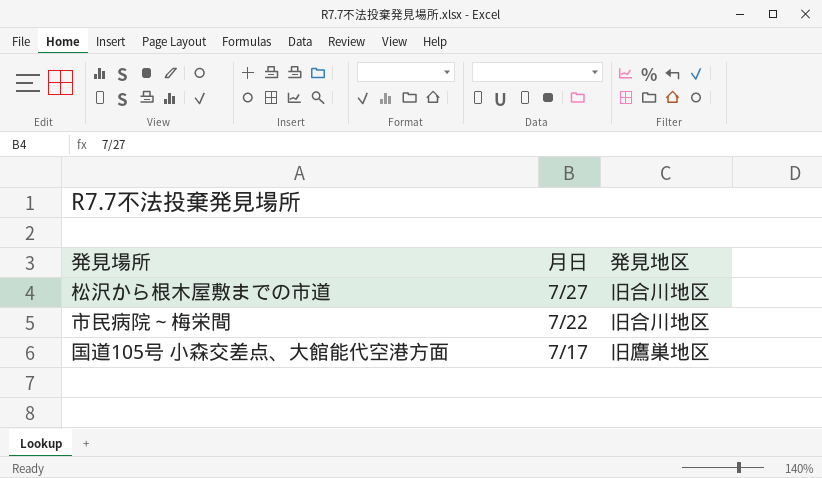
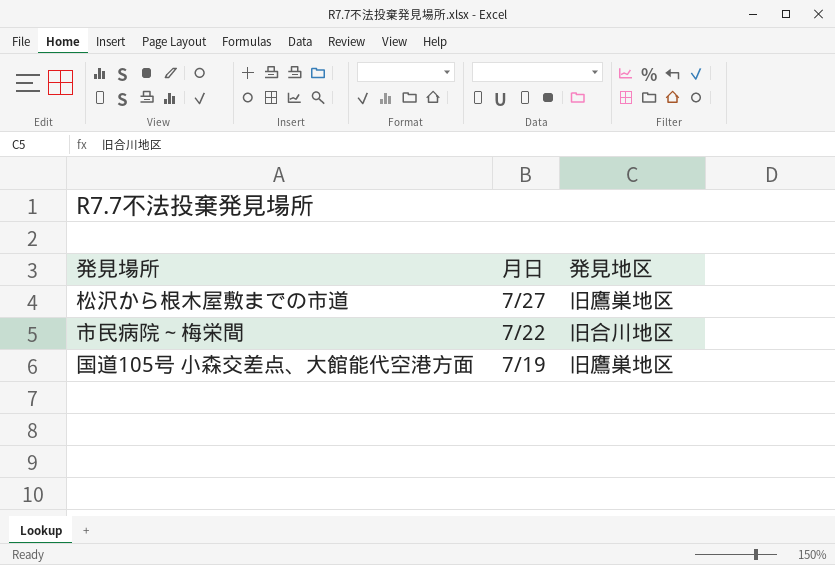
松沢から根木屋敷までの市道 | 発見地区: 旧合川地区 -> 旧鷹巣地区
国道105号 小森交差点、大館能代空港方面 | 月日: 7/17 -> 7/19

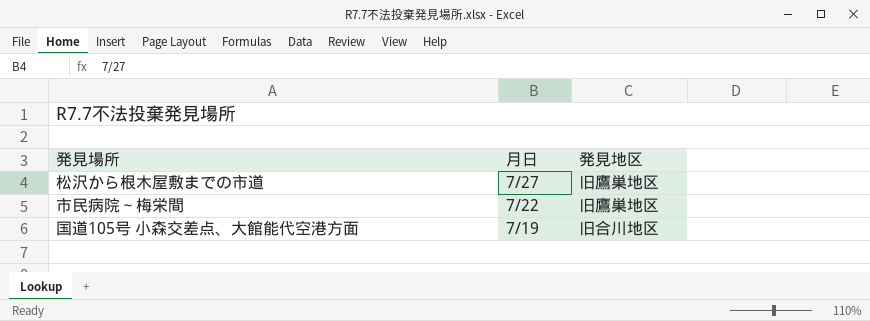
市民病院～梅栄間 | 発見地区: 旧合川地区 -> 旧鷹巣地区
国道105号 小森交差点、大館能代空港方面 | 発見地区: 旧鷹巣地区 -> 旧合川地区

